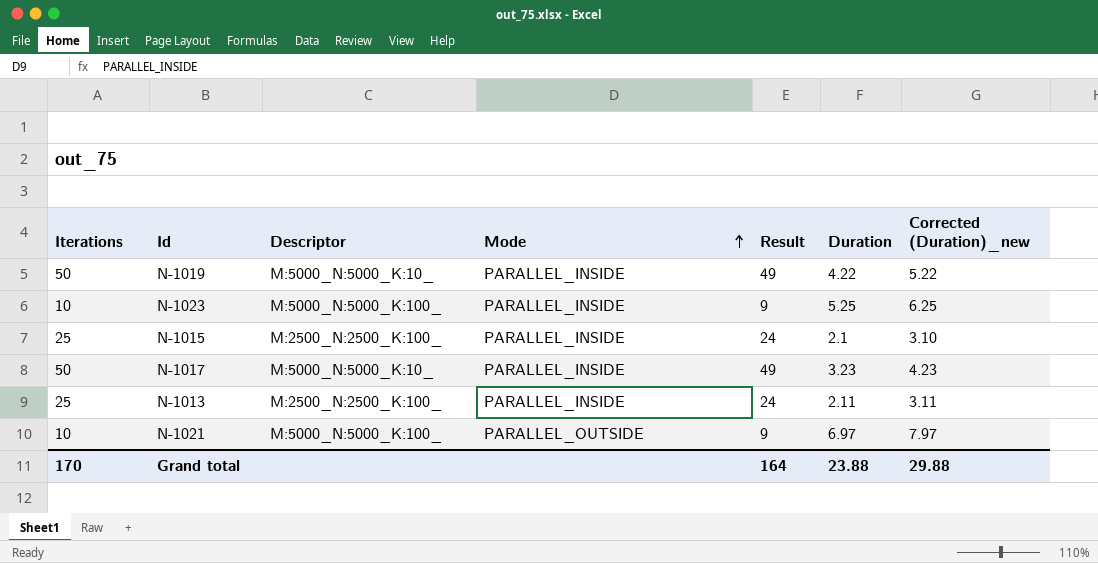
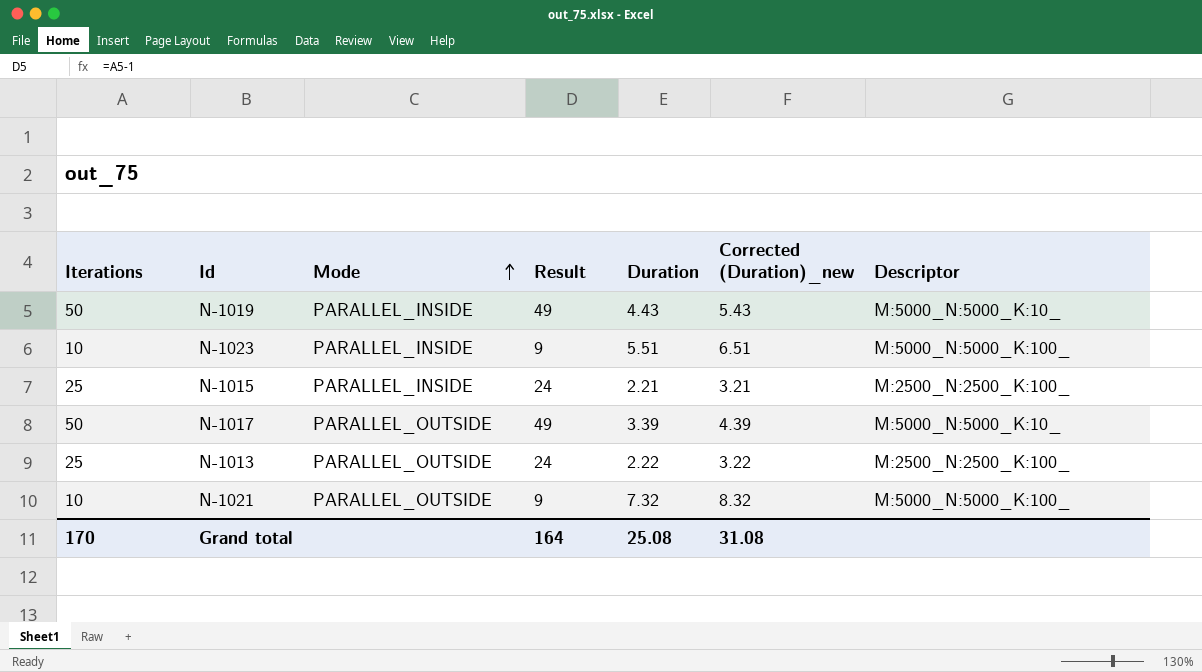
column Descriptor | position: 3 -> 7
N-1019 | Duration: 4.22 -> 4.43
N-1019 | Corrected (Duration)_new: 5.22 -> 5.43
N-1023 | Duration: 5.25 -> 5.51
N-1023 | Corrected (Duration)_new: 6.25 -> 6.51
N-1015 | Duration: 2.1 -> 2.21
N-1015 | Corrected (Duration)_new: 3.10 -> 3.21
N-1017 | Mode: PARALLEL_INSIDE -> PARALLEL_OUTSIDE
N-1017 | Duration: 3.23 -> 3.39
N-1017 | Corrected (Duration)_new: 4.23 -> 4.39
N-1013 | Mode: PARALLEL_INSIDE -> PARALLEL_OUTSIDE
N-1013 | Duration: 2.11 -> 2.22
N-1013 | Corrected (Duration)_new: 3.11 -> 3.22
N-1021 | Duration: 6.97 -> 7.32
N-1021 | Corrected (Duration)_new: 7.97 -> 8.32
Grand total | Duration: 23.88 -> 25.08
Grand total | Corrected (Duration)_new: 29.88 -> 31.08

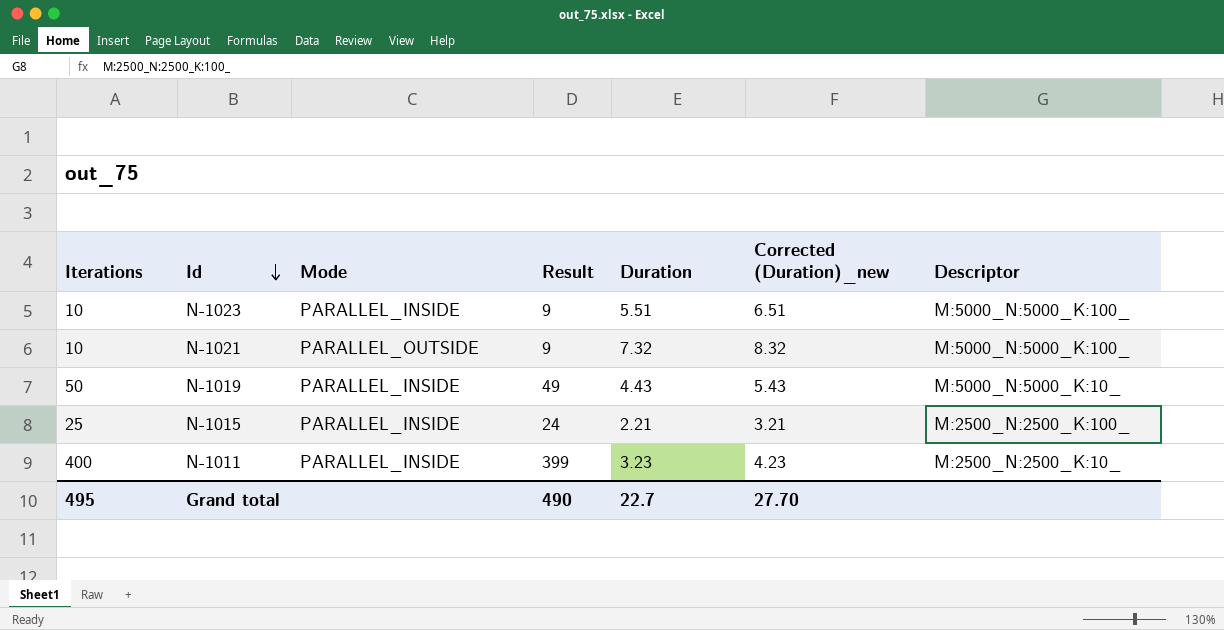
row order: Mode ascending -> Id descending
row N-1017: 50 | PARALLEL_OUTSIDE | 49 | 3.39 | 4.39 | M:5000_N:5000_K:10_ -> none
row N-1013: 25 | PARALLEL_OUTSIDE | 24 | 2.22 | 3.22 | M:2500_N:2500_K:100_ -> none
row N-1011: none -> 400 | PARALLEL_INSIDE | 399 | 3.23 | 4.23 | M:2500_N:2500_K:10_
Grand total | Iterations: 170 -> 495
Grand total | Result: 164 -> 490
Grand total | Duration: 25.08 -> 22.7
Grand total | Corrected (Duration)_new: 31.08 -> 27.70

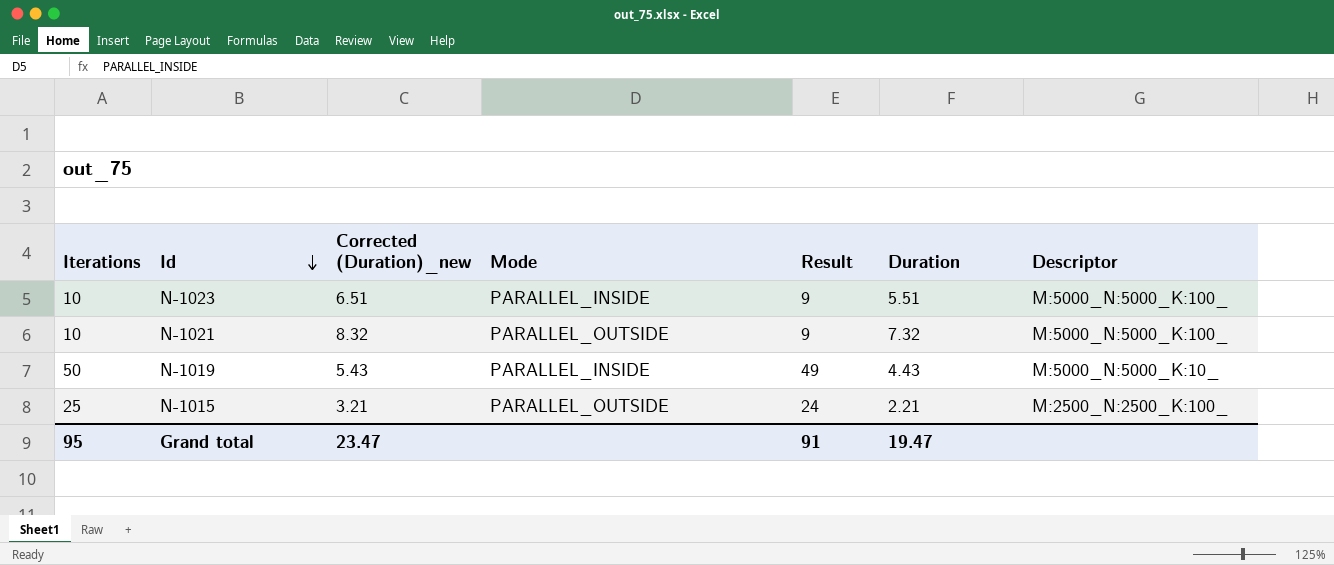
column Corrected (Duration)_new | position: 6 -> 3
row N-1011: 400 | PARALLEL_INSIDE | 399 | 3.23 | 4.23 | M:2500_N:2500_K:10_ -> none
N-1015 | Mode: PARALLEL_INSIDE -> PARALLEL_OUTSIDE
Grand total | Iterations: 495 -> 95
Grand total | Corrected (Duration)_new: 27.70 -> 23.47
Grand total | Result: 490 -> 91
Grand total | Duration: 22.7 -> 19.47

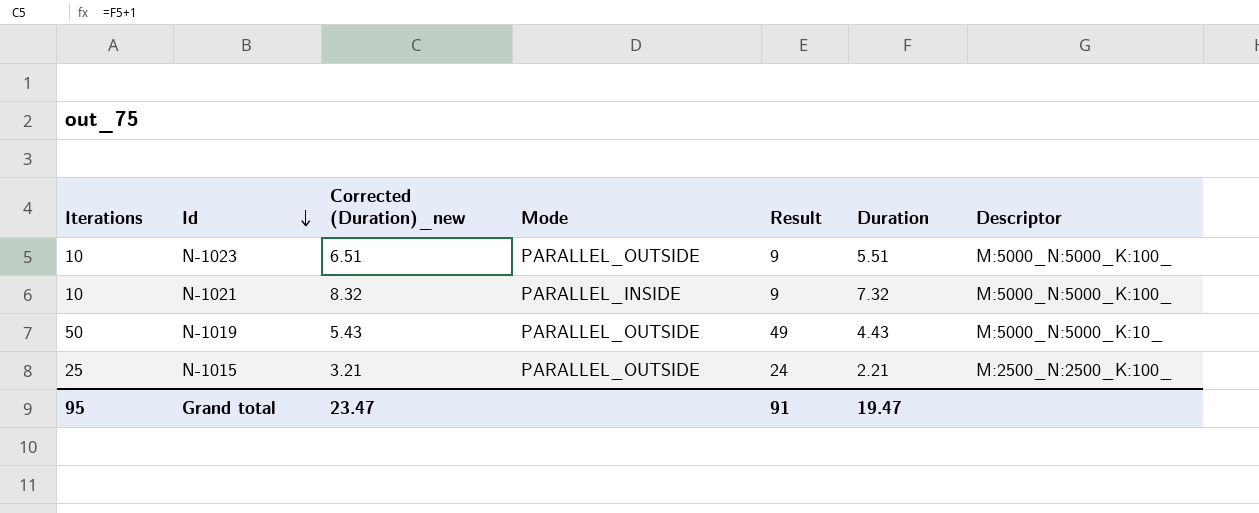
N-1023 | Mode: PARALLEL_INSIDE -> PARALLEL_OUTSIDE
N-1021 | Mode: PARALLEL_OUTSIDE -> PARALLEL_INSIDE
N-1019 | Mode: PARALLEL_INSIDE -> PARALLEL_OUTSIDE

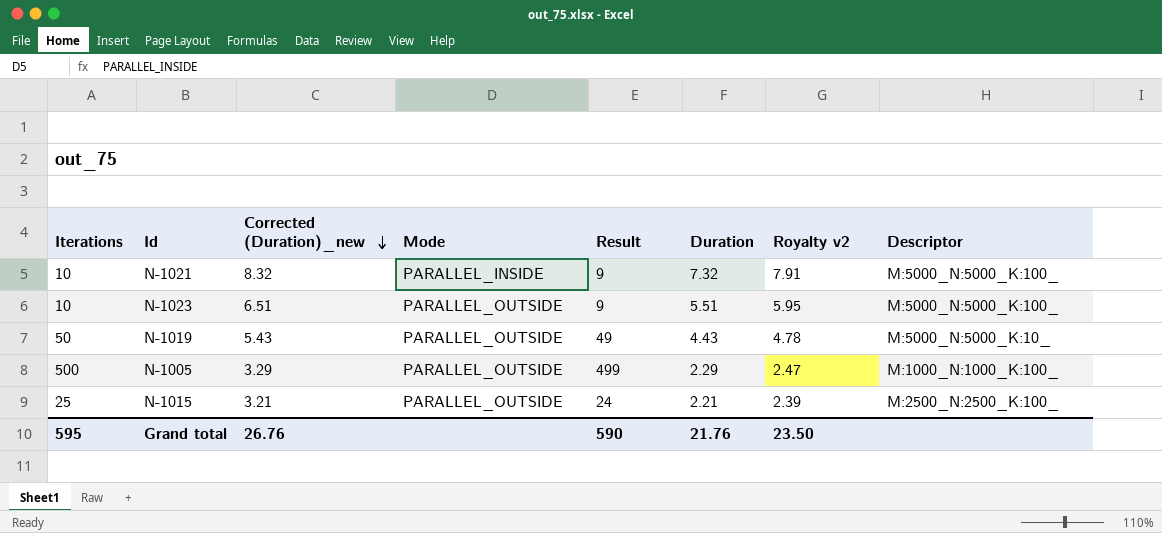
row order: Id descending -> Corrected (Duration)_new descending
column Royalty v2 | formula: none -> [Duration] * 1.08
row N-1005: none -> 500 | 3.29 | PARALLEL_OUTSIDE | 499 | 2.29 | 2.47 | M:1000_N:1000_K:100_
Grand total | Iterations: 95 -> 595
Grand total | Corrected (Duration)_new: 23.47 -> 26.76
Grand total | Result: 91 -> 590
Grand total | Duration: 19.47 -> 21.76

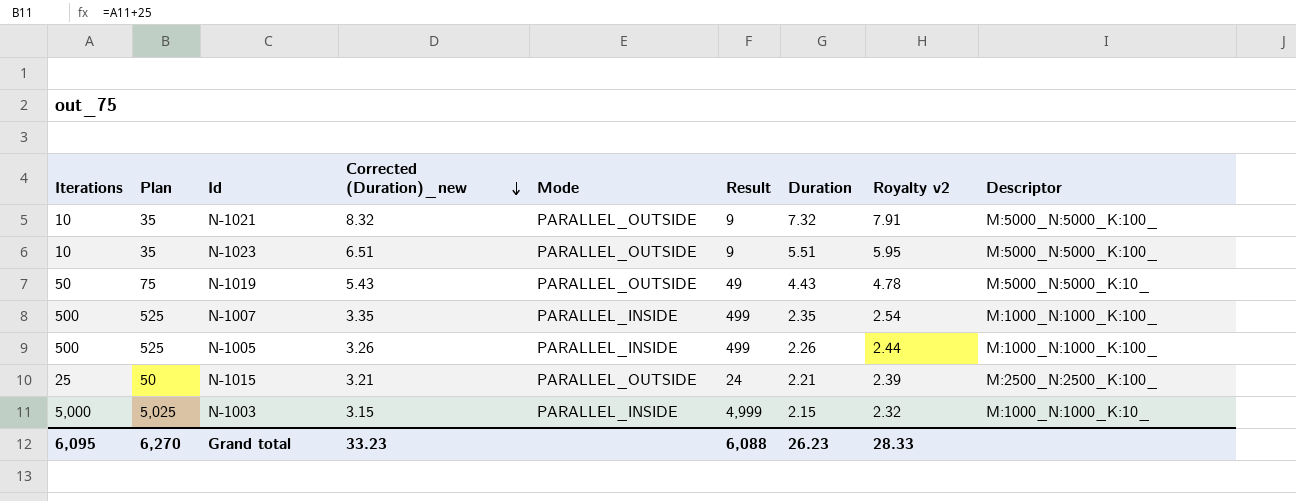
column Plan | formula: none -> [Iterations] + 25
N-1021 | Mode: PARALLEL_INSIDE -> PARALLEL_OUTSIDE
row N-1007: none -> 500 | 525 | 3.35 | PARALLEL_INSIDE | 499 | 2.35 | 2.54 | M:1000_N:1000_K:100_
N-1005 | Corrected (Duration)_new: 3.29 -> 3.26
N-1005 | Mode: PARALLEL_OUTSIDE -> PARALLEL_INSIDE
N-1005 | Duration: 2.29 -> 2.26
N-1005 | Royalty v2: 2.47 -> 2.44
row N-1003: none -> 5,000 | 5,025 | 3.15 | PARALLEL_INSIDE | 4,999 | 2.15 | 2.32 | M:1000_N:1000_K:10_
Grand total | Iterations: 595 -> 6,095
Grand total | Corrected (Duration)_new: 26.76 -> 33.23
Grand total | Result: 590 -> 6,088
Grand total | Duration: 21.76 -> 26.23
Grand total | Royalty v2: 23.50 -> 28.33

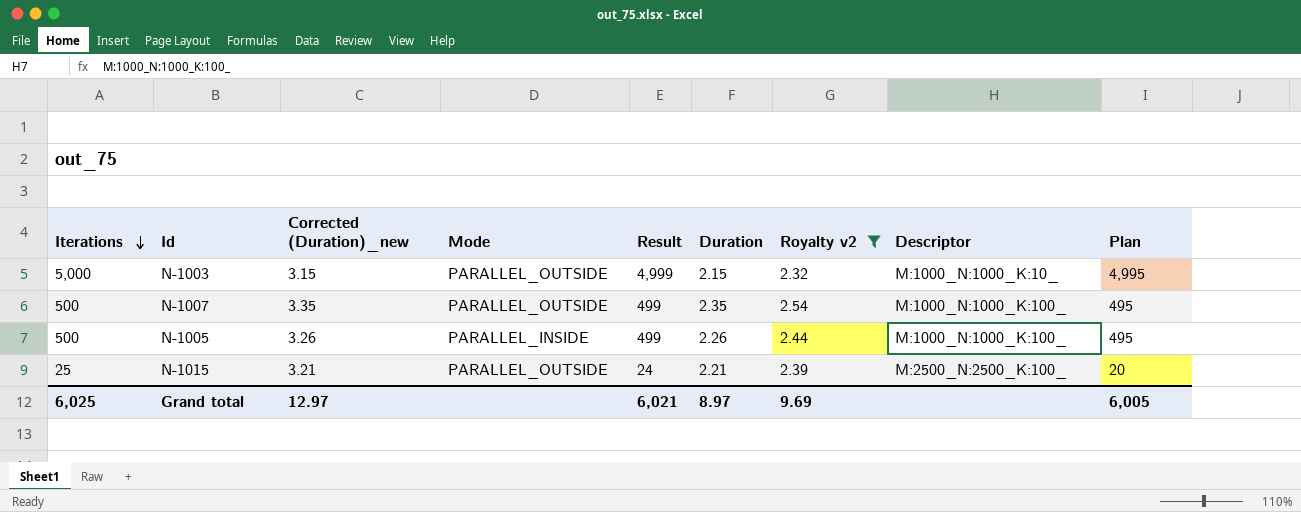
filter: none -> Royalty v2 <= 2.54
row order: Corrected (Duration)_new descending -> Iterations descending
column Plan | formula: [Iterations] + 25 -> [Iterations] - 5
column Plan | position: 2 -> 9
N-1003 | Mode: PARALLEL_INSIDE -> PARALLEL_OUTSIDE
N-1007 | Mode: PARALLEL_INSIDE -> PARALLEL_OUTSIDE
Grand total | Iterations: 6,095 -> 6,025
Grand total | Corrected (Duration)_new: 33.23 -> 12.97
Grand total | Result: 6,088 -> 6,021
Grand total | Duration: 26.23 -> 8.97
Grand total | Royalty v2: 28.33 -> 9.69
Grand total | Plan: 6,270 -> 6,005

